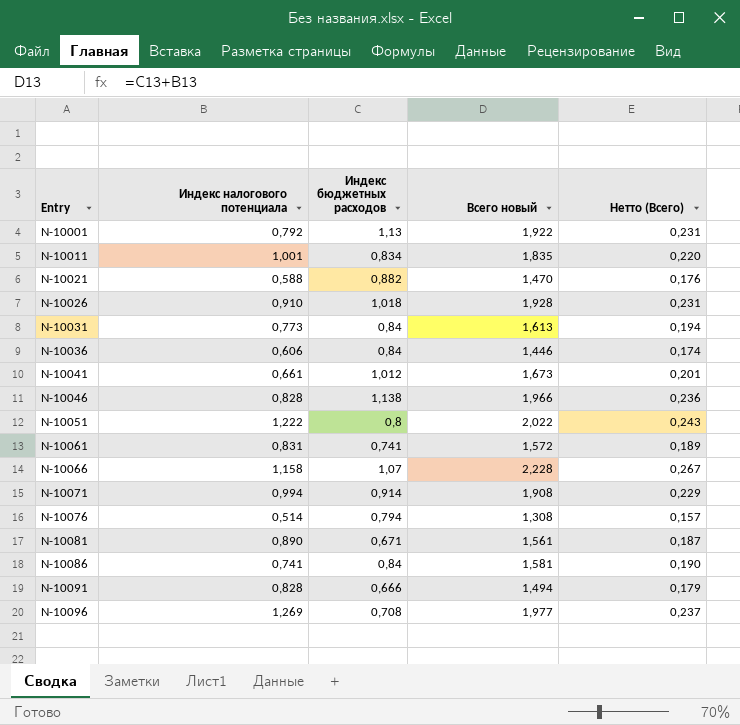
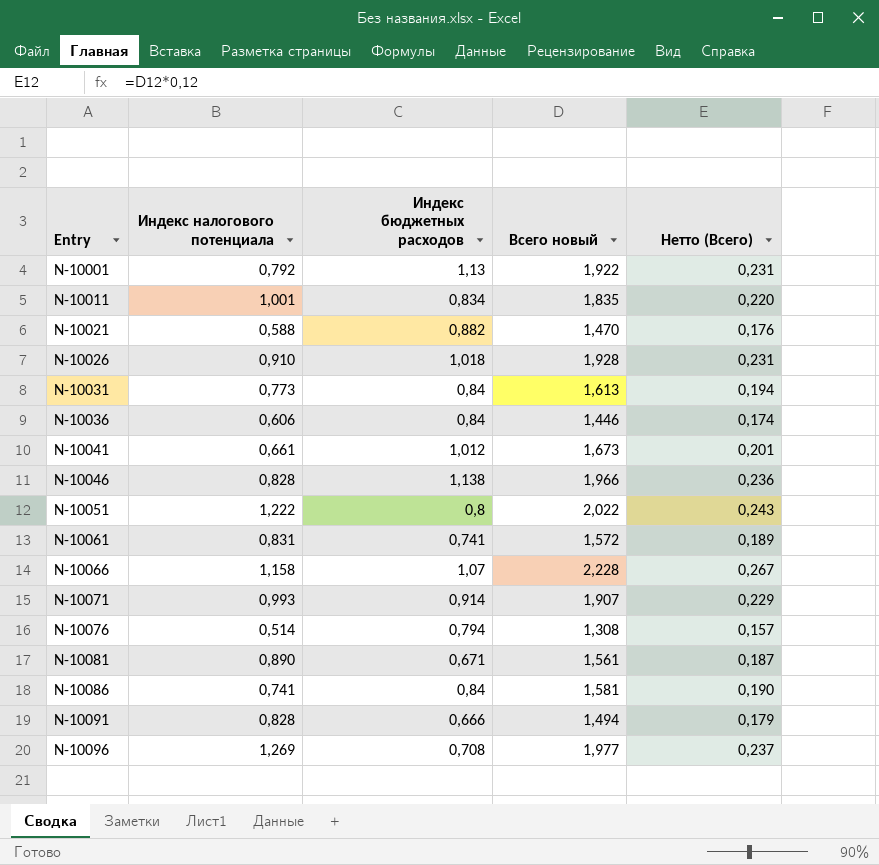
N-10071 | Индекс налогового потенциала: 0,994 -> 0,993
N-10071 | Всего новый: 1,908 -> 1,907

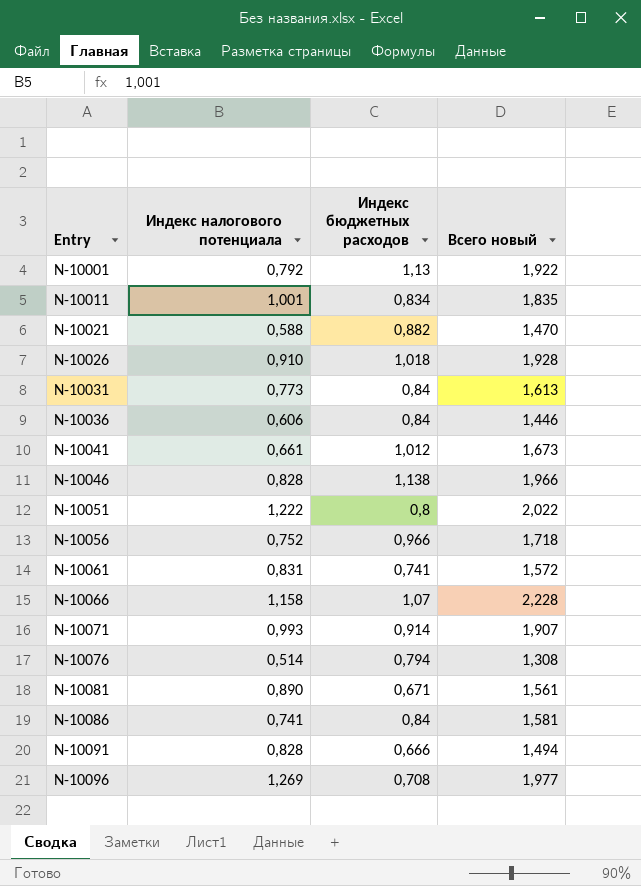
column Нетто (Всего) | formula: [Всего новый] * 0,12 -> none
row N-10056: none -> 0,752 | 0,966 | 1,718

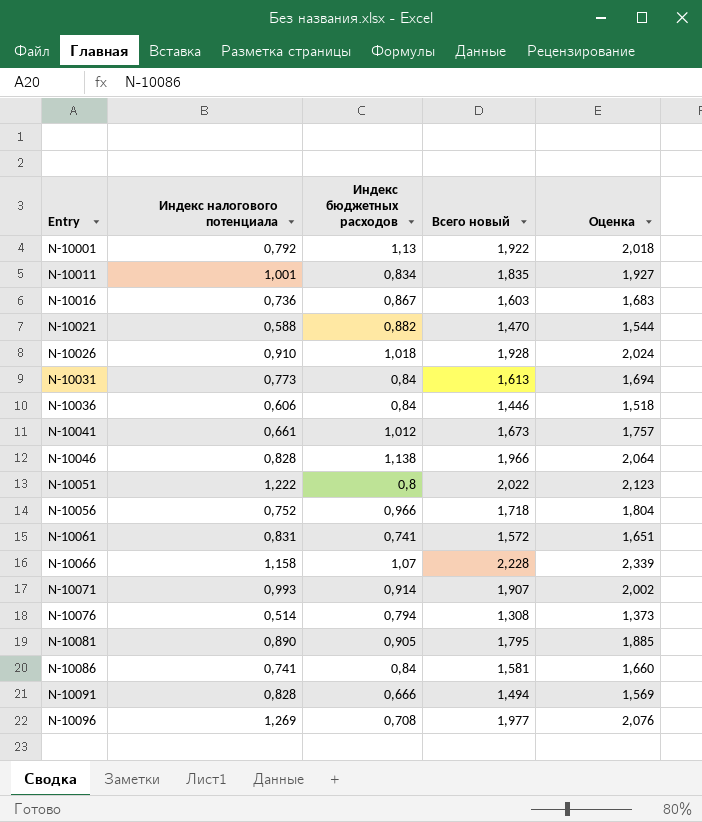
column Оценка | formula: none -> [Всего новый] * 1,05
row N-10016: none -> 0,736 | 0,867 | 1,603 | 1,683
N-10081 | Индекс бюджетных расходов: 0,671 -> 0,905
N-10081 | Всего новый: 1,561 -> 1,795

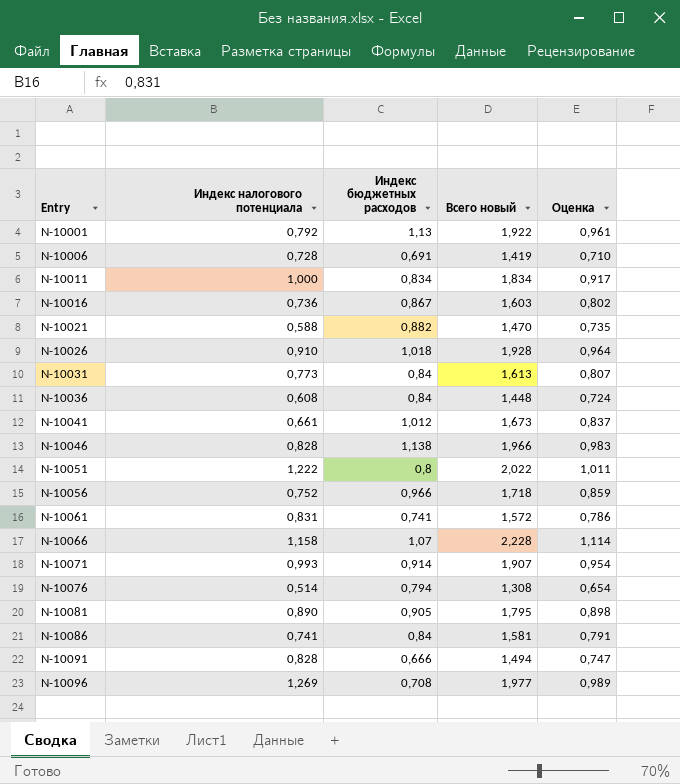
column Оценка | formula: [Всего новый] * 1,05 -> [Всего новый] * 0,5
row N-10006: none -> 0,728 | 0,691 | 1,419 | 0,710
N-10011 | Индекс налогового потенциала: 1,001 -> 1,000
N-10011 | Всего новый: 1,835 -> 1,834
N-10036 | Индекс налогового потенциала: 0,606 -> 0,608
N-10036 | Всего новый: 1,446 -> 1,448

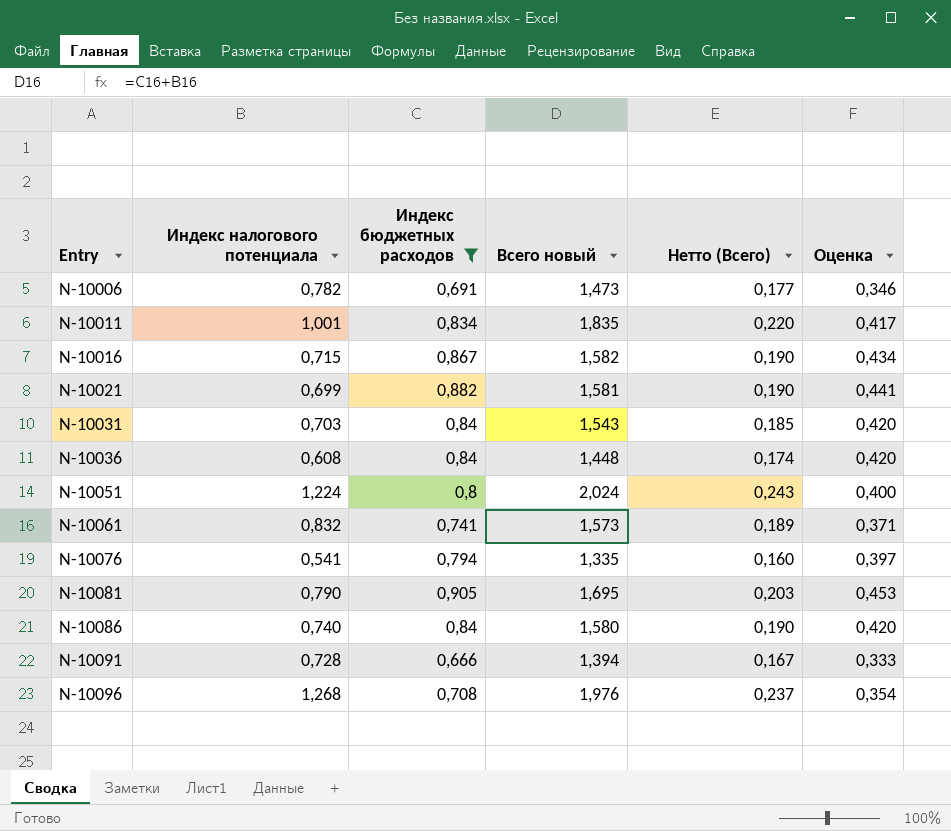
filter: none -> Индекс бюджетных расходов <= 0,905
column Нетто (Всего) | formula: none -> [Всего новый] * 0,12
column Оценка | formula: [Всего новый] * 0,5 -> [Индекс бюджетных расходов] * 0,5
N-10006 | Индекс налогового потенциала: 0,728 -> 0,782
N-10006 | Всего новый: 1,419 -> 1,473
N-10011 | Индекс налогового потенциала: 1,000 -> 1,001
N-10011 | Всего новый: 1,834 -> 1,835
N-10016 | Индекс налогового потенциала: 0,736 -> 0,715
N-10016 | Всего новый: 1,603 -> 1,582
N-10021 | Индекс налогового потенциала: 0,588 -> 0,699
N-10021 | Всего новый: 1,470 -> 1,581
N-10031 | Индекс налогового потенциала: 0,773 -> 0,703
N-10031 | Всего новый: 1,613 -> 1,543
N-10051 | Индекс налогового потенциала: 1,222 -> 1,224
N-10051 | Всего новый: 2,022 -> 2,024
N-10061 | Индекс налогового потенциала: 0,831 -> 0,832
N-10061 | Всего новый: 1,572 -> 1,573
N-10076 | Индекс налогового потенциала: 0,514 -> 0,541
N-10076 | Всего новый: 1,308 -> 1,335
N-10081 | Индекс налогового потенциала: 0,890 -> 0,790
N-10081 | Всего новый: 1,795 -> 1,695
N-10086 | Индекс налогового потенциала: 0,741 -> 0,740
N-10086 | Всего новый: 1,581 -> 1,580
N-10091 | Индекс налогового потенциала: 0,828 -> 0,728
N-10091 | Всего новый: 1,494 -> 1,394
N-10096 | Индекс налогового потенциала: 1,269 -> 1,268
N-10096 | Всего новый: 1,977 -> 1,976

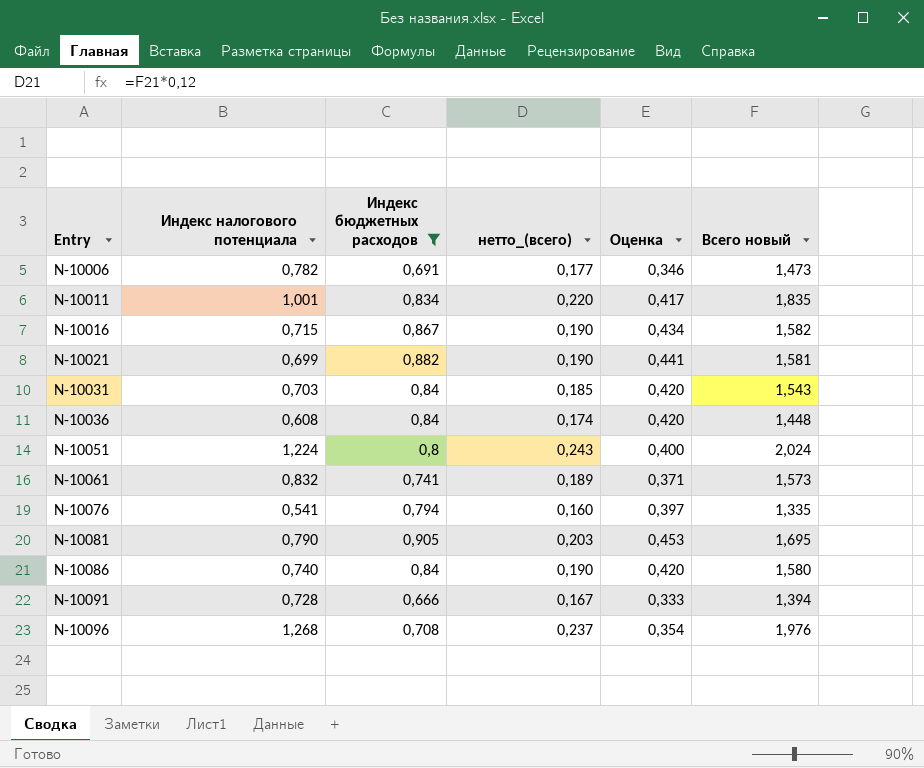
column name: Нетто (Всего) -> нетто_(всего)
column Всего новый | position: 4 -> 6

